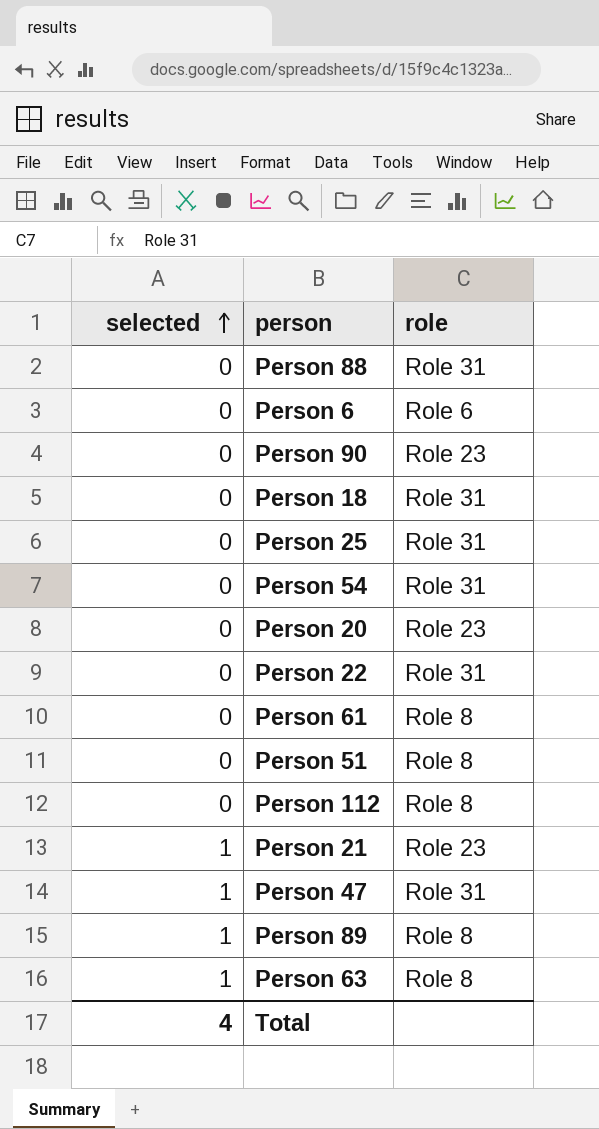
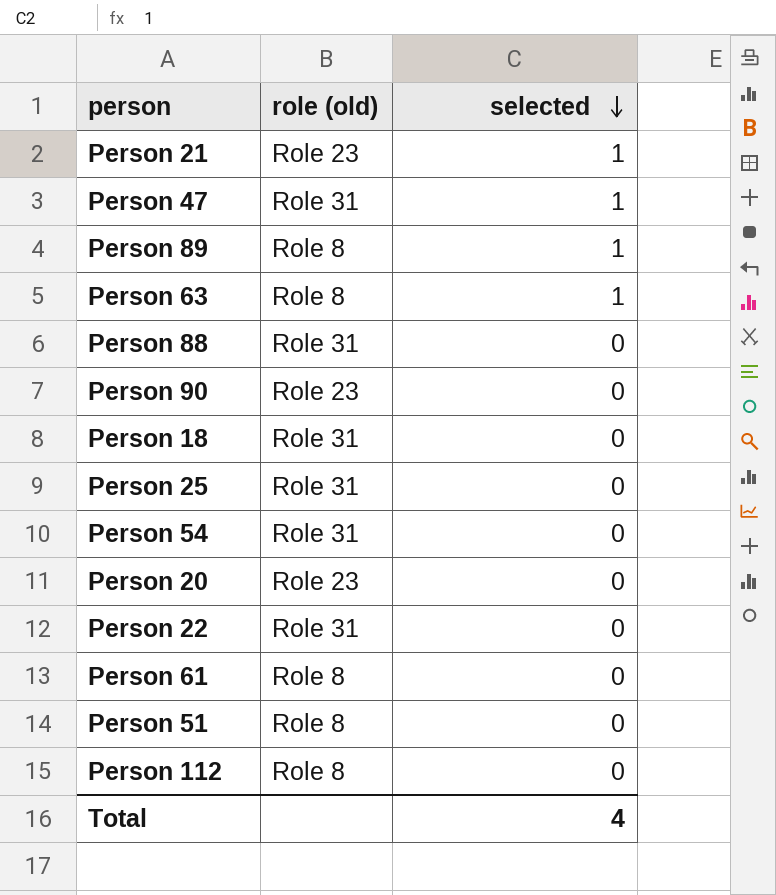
row order: selected ascending -> selected descending
column name: role -> role (old)
column selected | position: 1 -> 3
row Person 6: 0 | Role 6 -> none

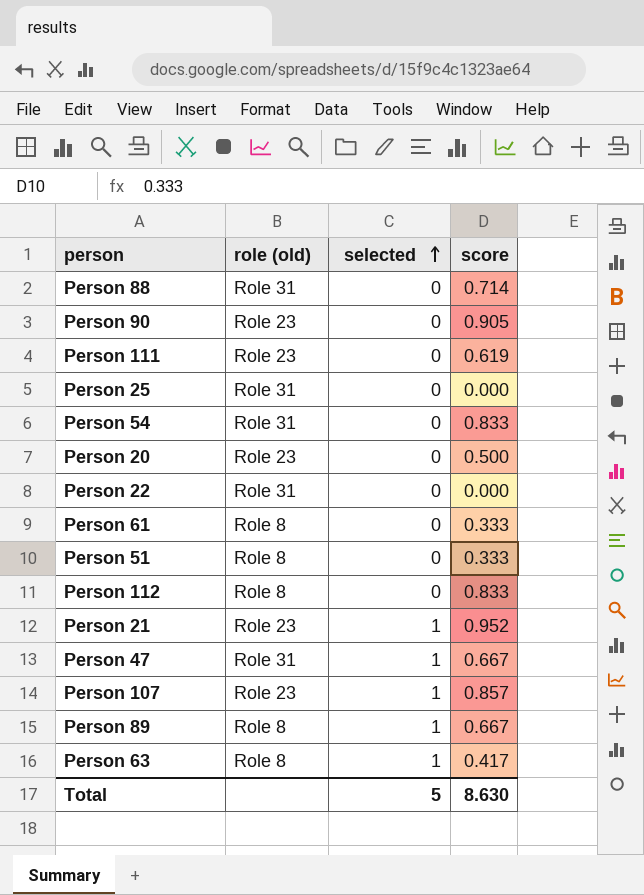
row order: selected descending -> selected ascending
column score | position: none -> 4
row Person 18: Role 31 | 0 -> none
row Person 111: none -> Role 23 | 0 | 0.619
row Person 107: none -> Role 23 | 1 | 0.857
Total | selected: 4 -> 5

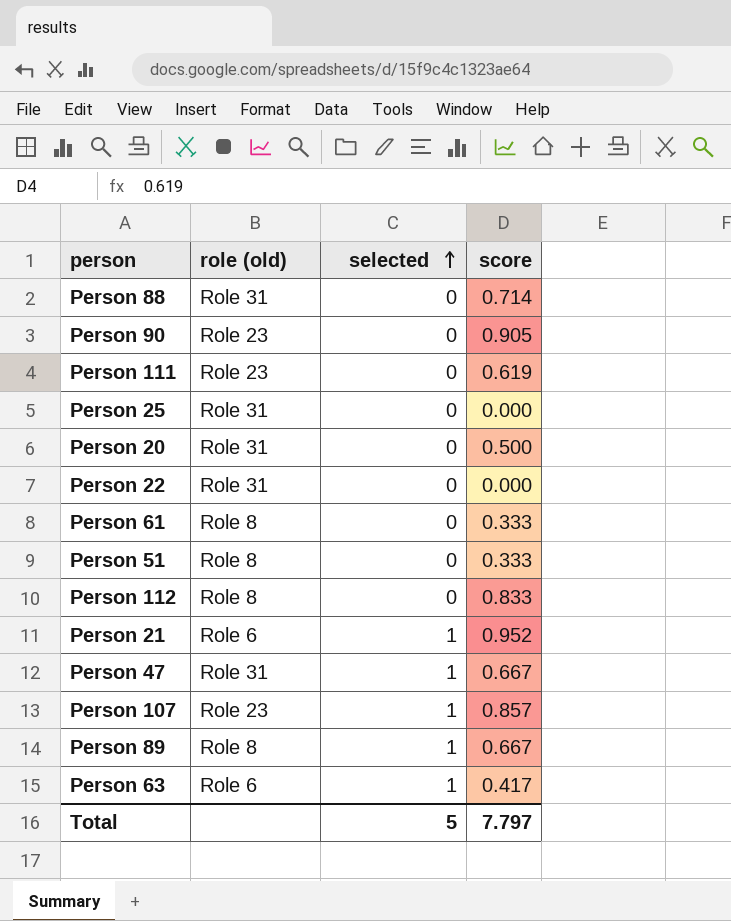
row Person 54: Role 31 | 0 | 0.833 -> none
Person 20 | role (old): Role 23 -> Role 31
Person 21 | role (old): Role 23 -> Role 6
Person 63 | role (old): Role 8 -> Role 6
Total | score: 8.630 -> 7.797

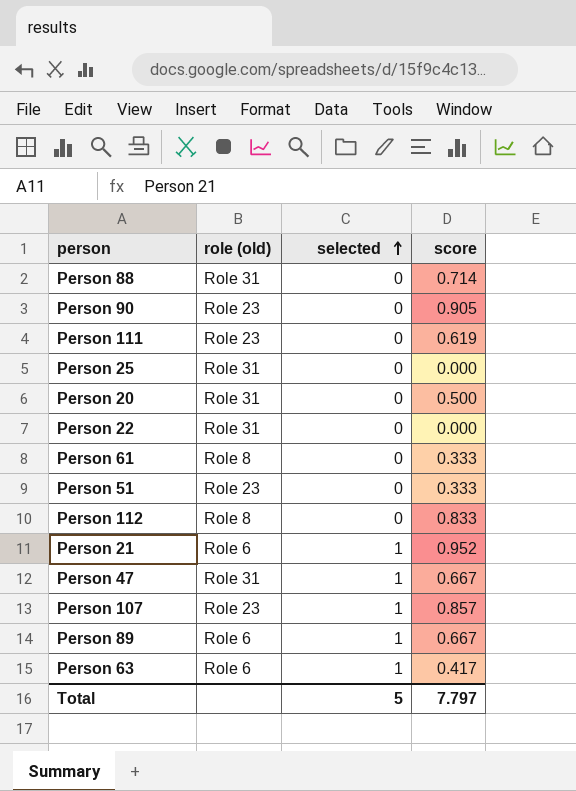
Person 51 | role (old): Role 8 -> Role 23
Person 89 | role (old): Role 8 -> Role 6

